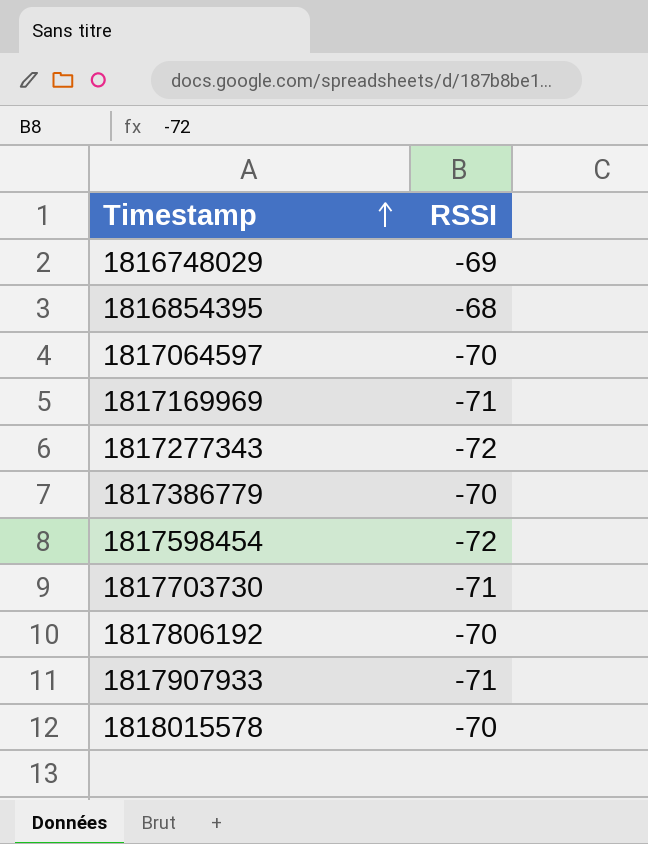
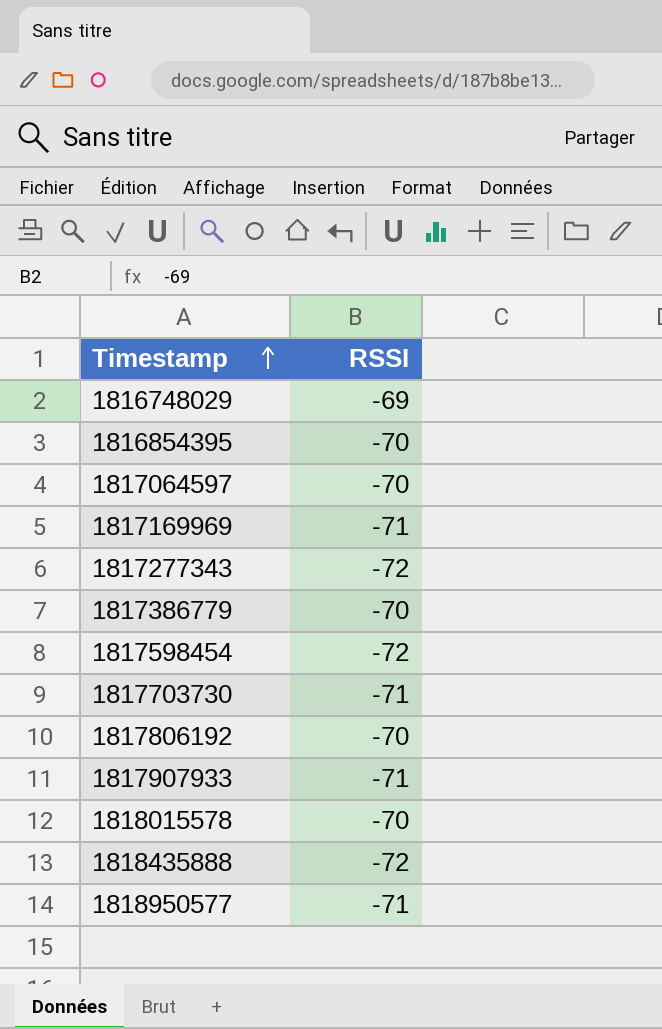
1816854395 | RSSI: -68 -> -70
row 1818435888: none -> -72
row 1818950577: none -> -71

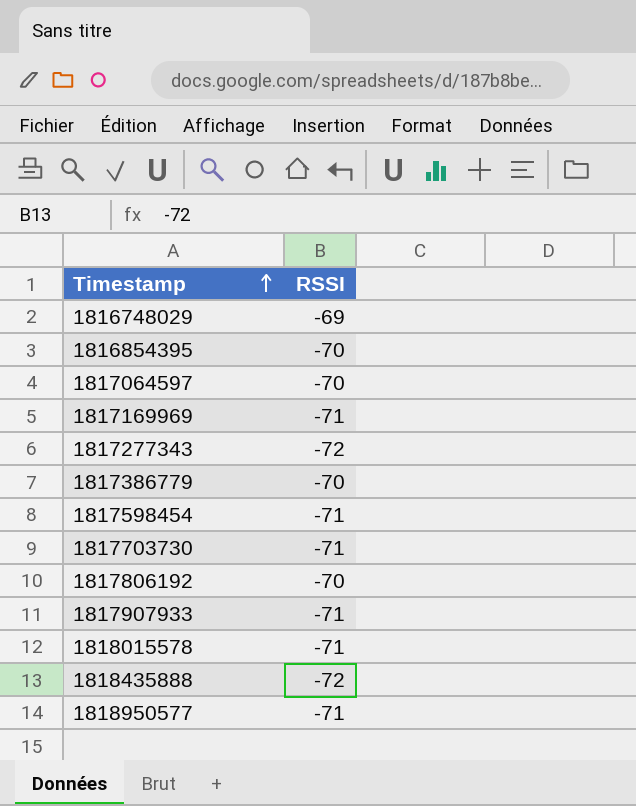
1817598454 | RSSI: -72 -> -71
1818015578 | RSSI: -70 -> -71

